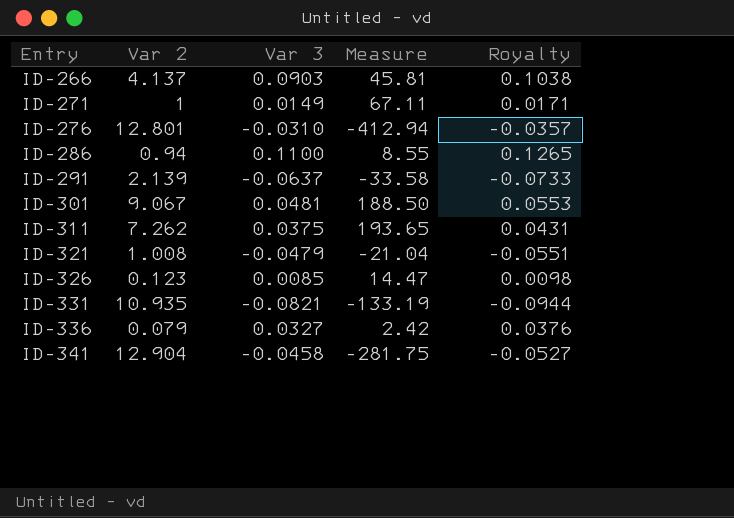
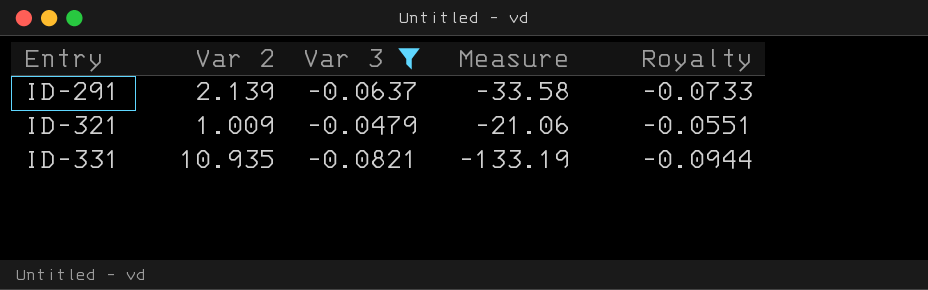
filter: none -> Var 3 <= -0.0479
ID-321 | Var 2: 1.008 -> 1.009
ID-321 | Measure: -21.04 -> -21.06

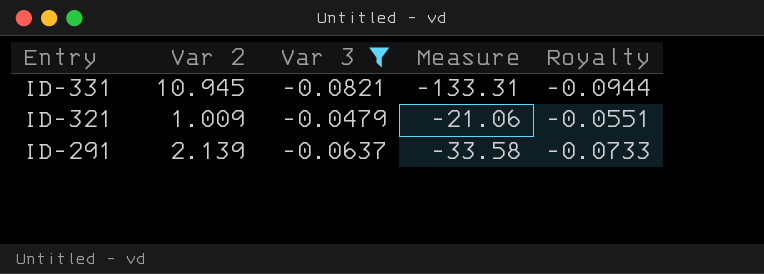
row order: Entry ascending -> Entry descending
ID-331 | Var 2: 10.935 -> 10.945
ID-331 | Measure: -133.19 -> -133.31

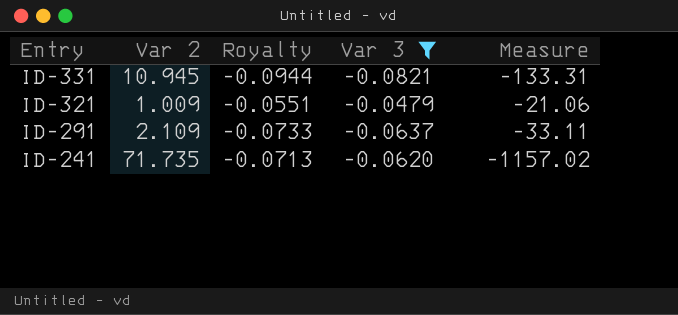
column Royalty | position: 5 -> 3
ID-291 | Var 2: 2.139 -> 2.109
ID-291 | Measure: -33.58 -> -33.11
row ID-241: none -> 71.735 | -0.0713 | -0.0620 | -1157.02

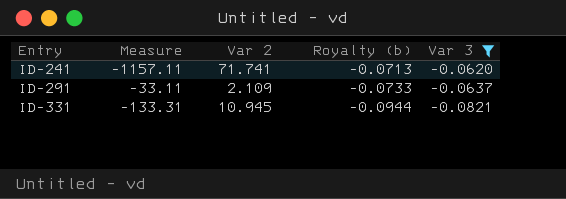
row order: Entry descending -> Entry ascending
column Measure | position: 5 -> 2
column name: Royalty -> Royalty (b)
row ID-321: 1.009 | -0.0551 | -0.0479 | -21.06 -> none
ID-241 | Measure: -1157.02 -> -1157.11
ID-241 | Var 2: 71.735 -> 71.741

